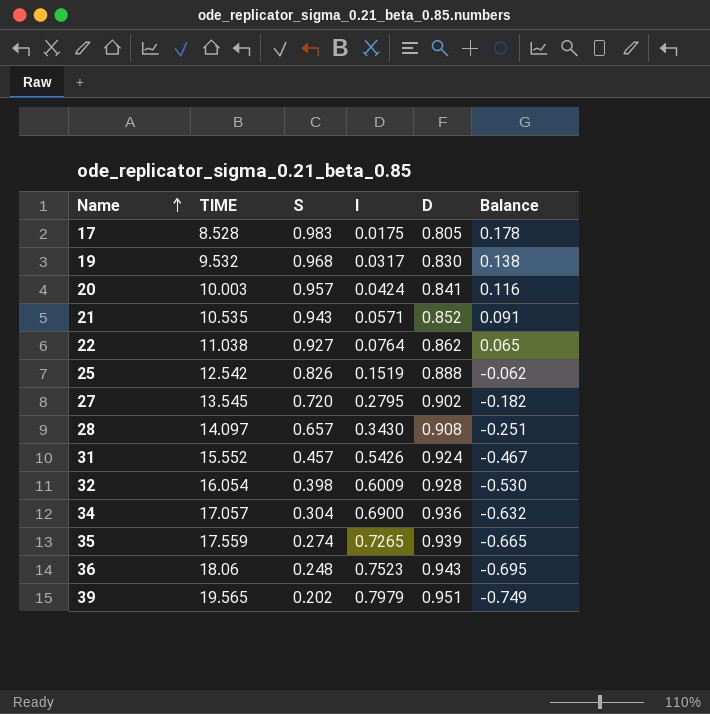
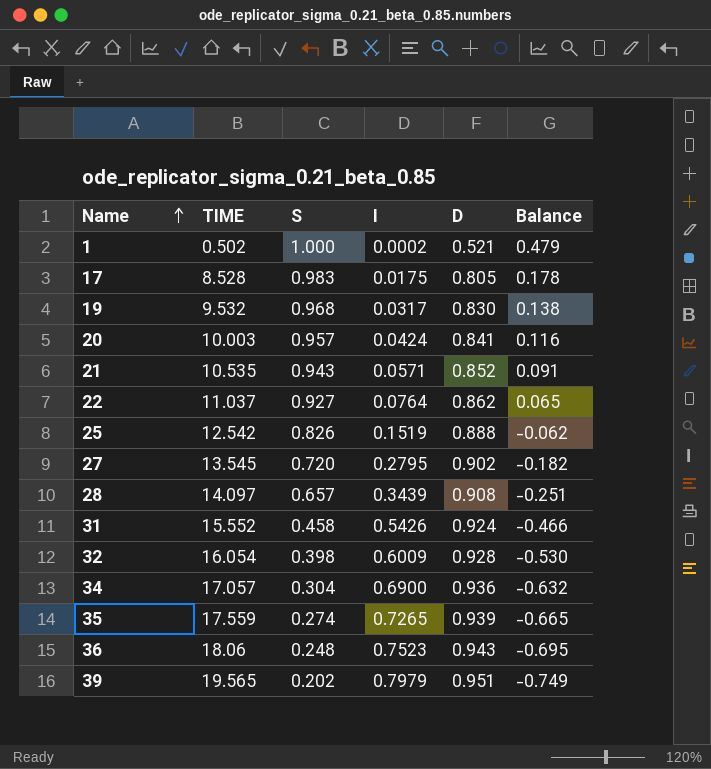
row 1: none -> 0.502 | 1.000 | 0.0002 | 0.521 | 0.479
22 | TIME: 11.038 -> 11.037
28 | I: 0.3430 -> 0.3439
31 | S: 0.457 -> 0.458
31 | Balance: -0.467 -> -0.466

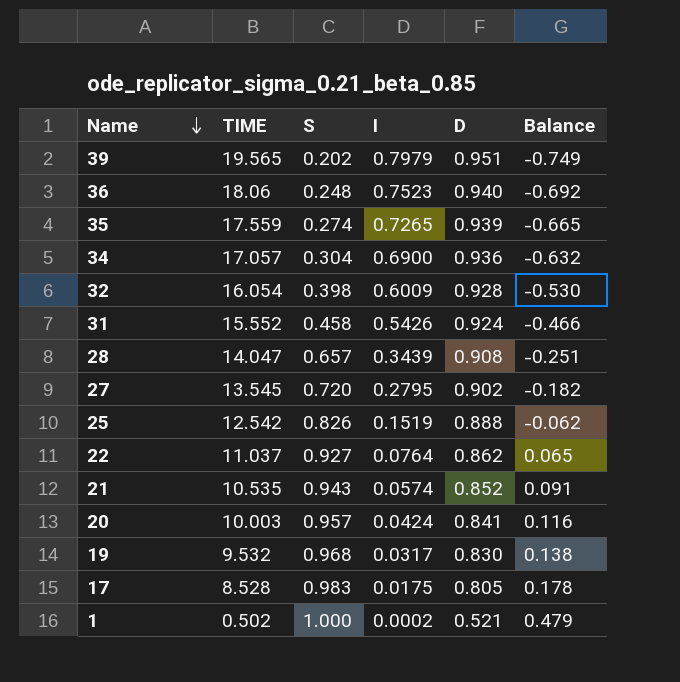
row order: Name ascending -> Name descending
36 | D: 0.943 -> 0.940
36 | Balance: -0.695 -> -0.692
28 | TIME: 14.097 -> 14.047
21 | I: 0.0571 -> 0.0574

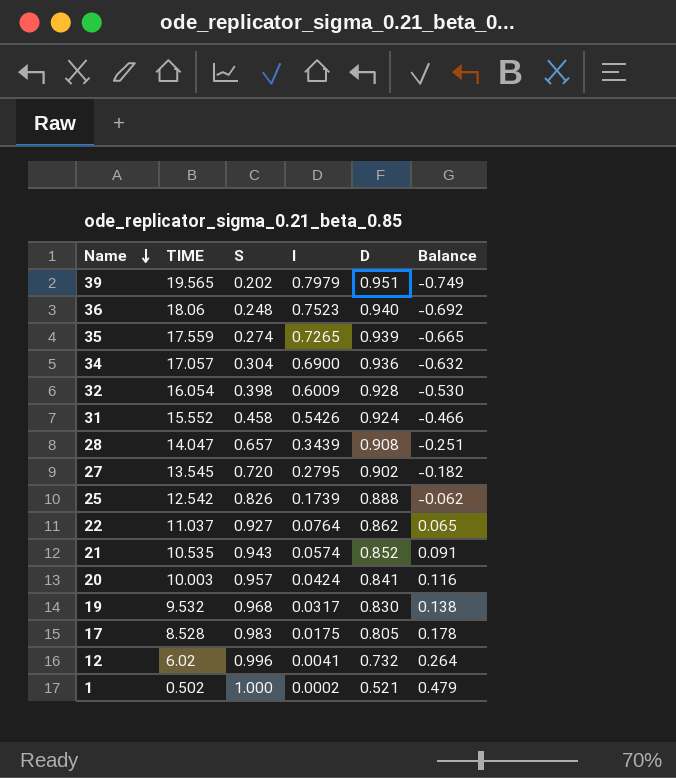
25 | I: 0.1519 -> 0.1739
row 12: none -> 6.02 | 0.996 | 0.0041 | 0.732 | 0.264

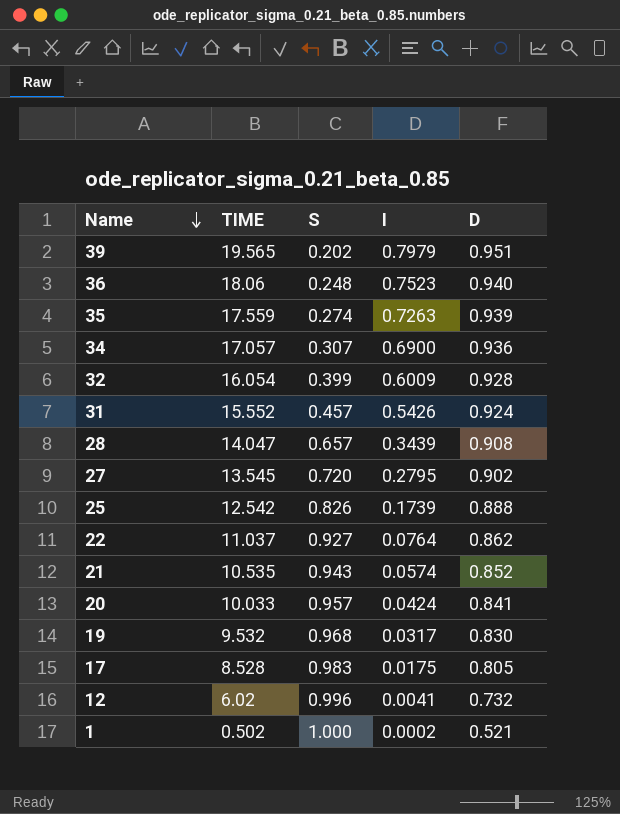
column Balance | formula: [S] - [D] -> none
35 | I: 0.7265 -> 0.7263
34 | S: 0.304 -> 0.307
32 | S: 0.398 -> 0.399
31 | S: 0.458 -> 0.457
20 | TIME: 10.003 -> 10.033

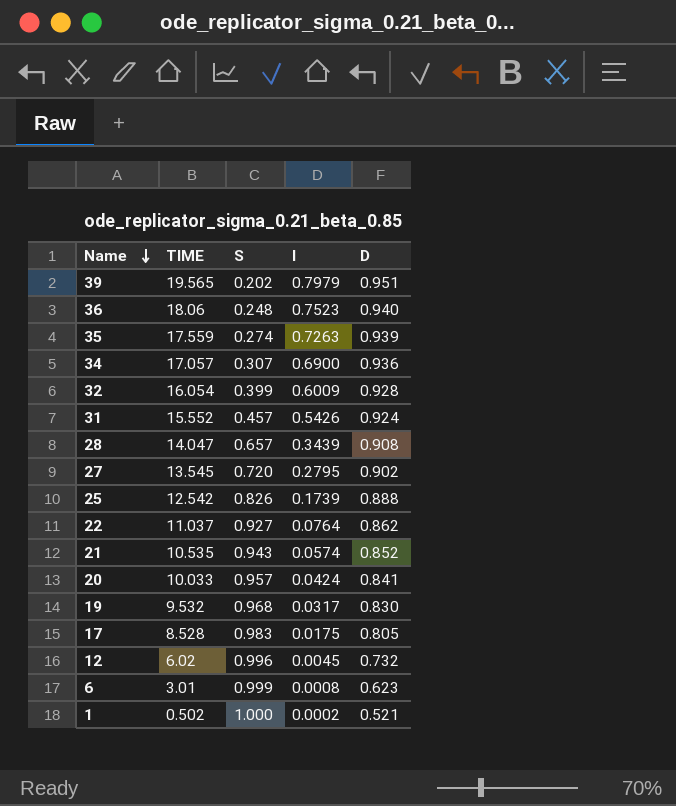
12 | I: 0.0041 -> 0.0045
row 6: none -> 3.01 | 0.999 | 0.0008 | 0.623

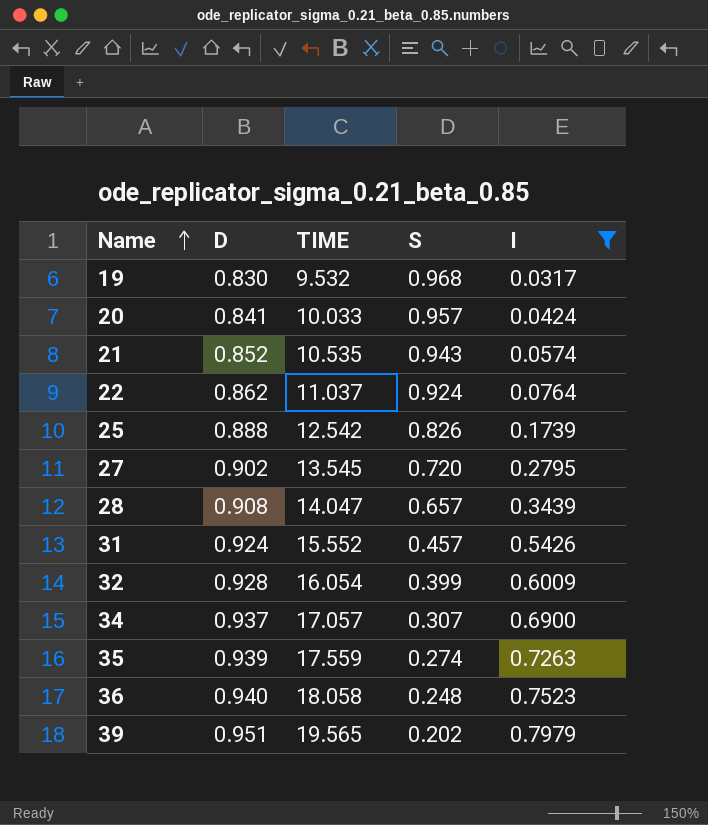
filter: none -> I >= 0.0317
row order: Name descending -> Name ascending
column D | position: 5 -> 2
22 | S: 0.927 -> 0.924
34 | D: 0.936 -> 0.937
36 | TIME: 18.06 -> 18.058

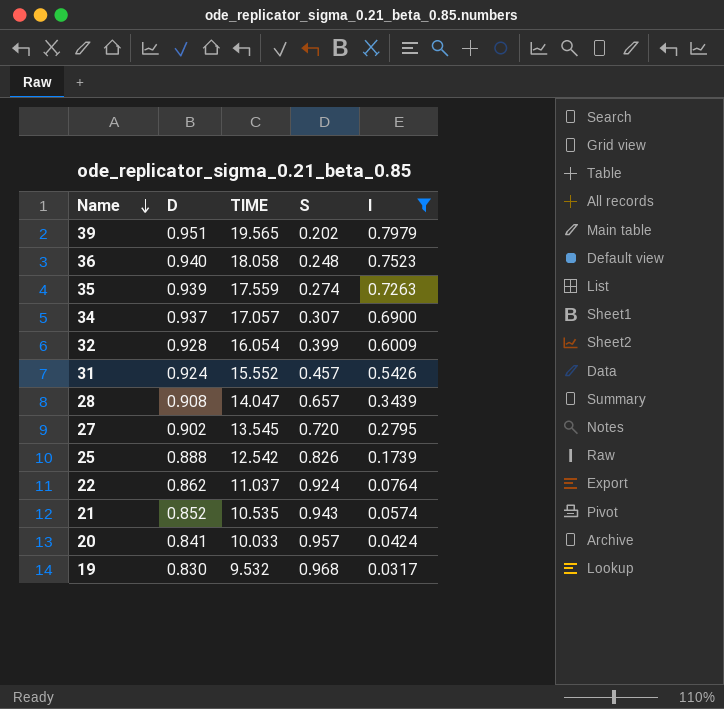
row order: Name ascending -> Name descending

